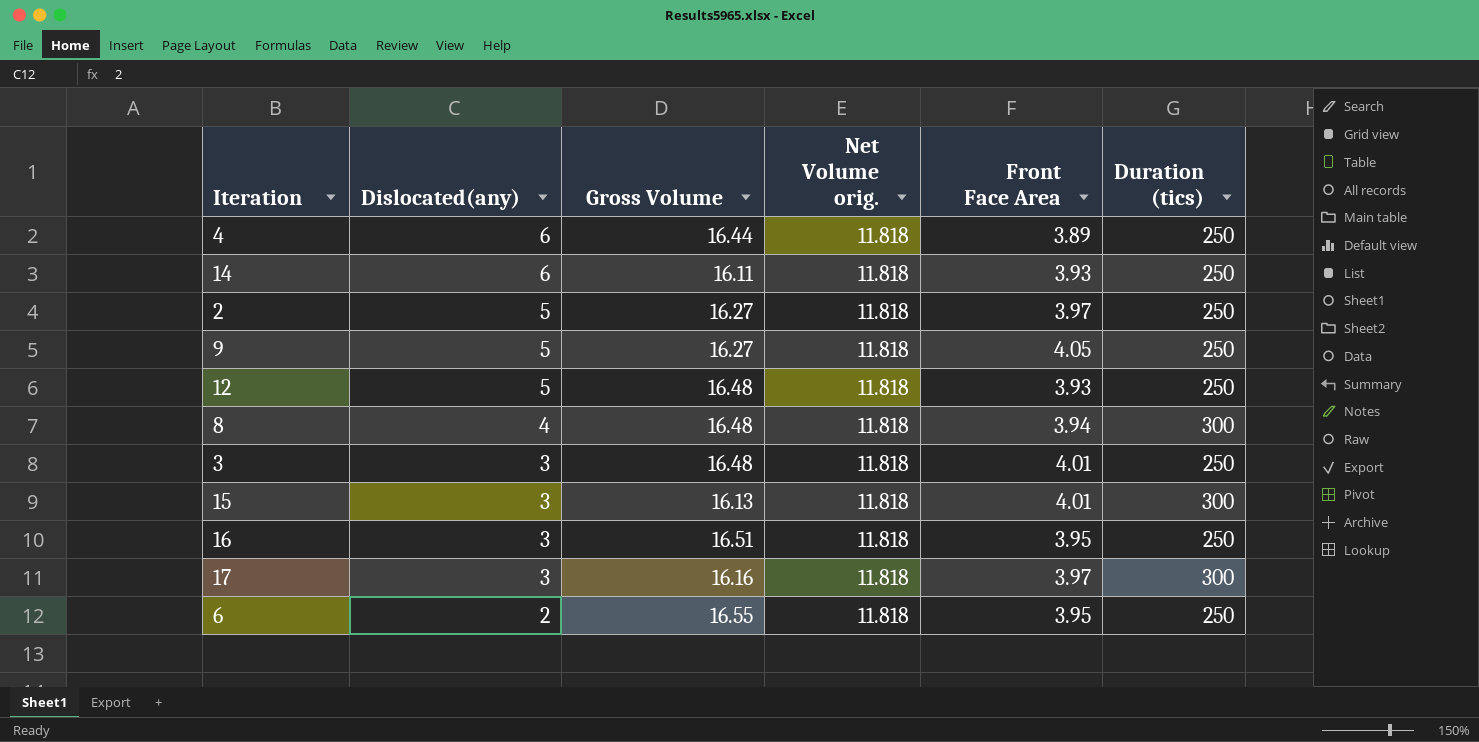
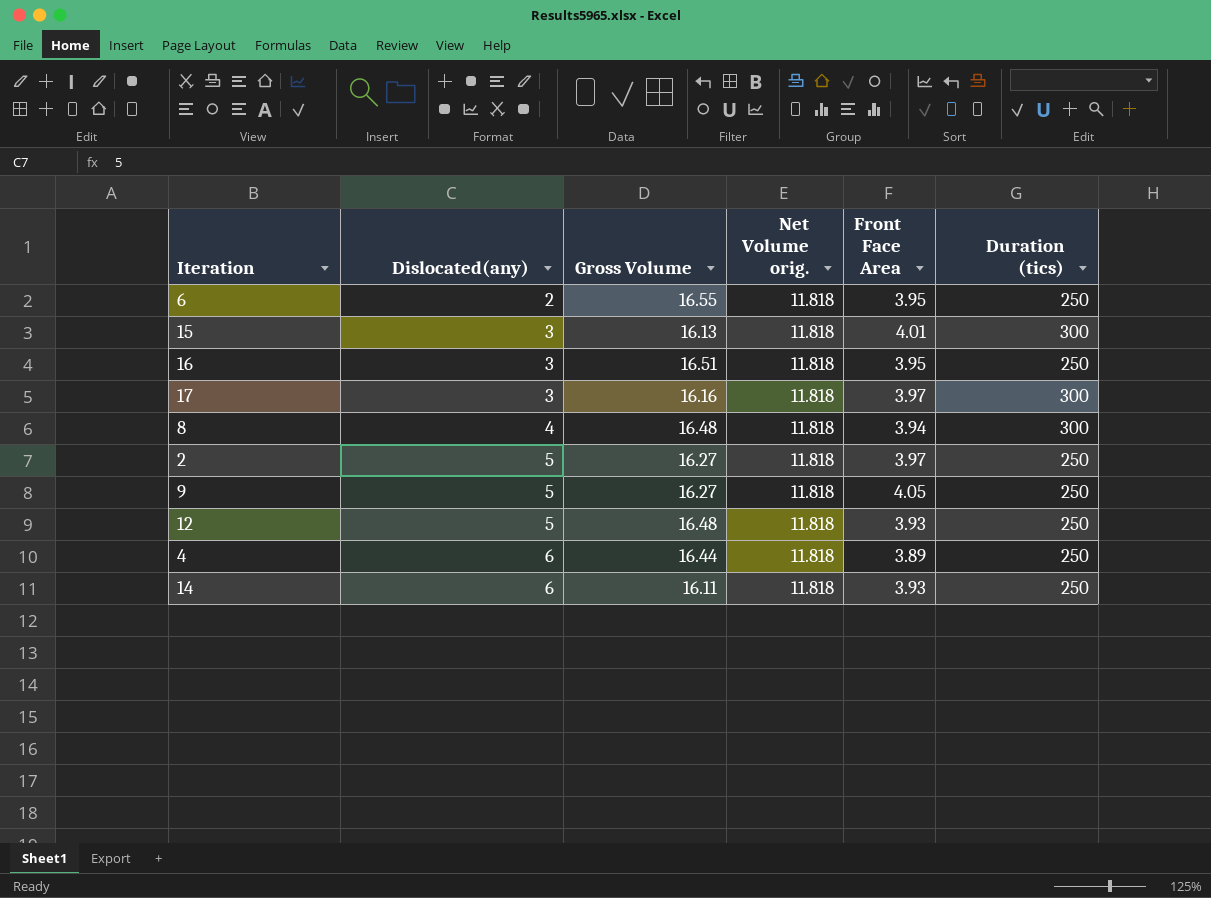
row order: Dislocated(any) descending -> Dislocated(any) ascending
row 3: 3 | 16.48 | 11.818 | 4.01 | 250 -> none

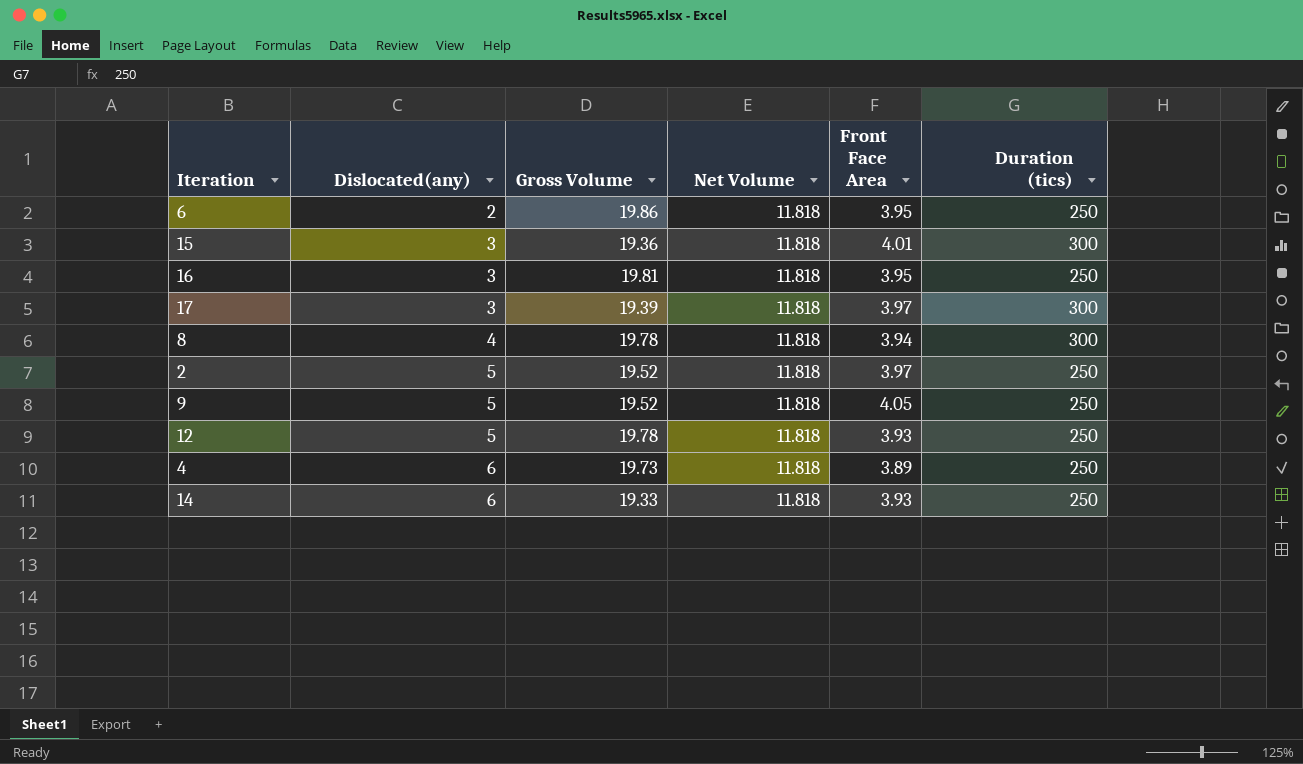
column name: Net Volume orig. -> Net Volume
6 | Gross Volume: 16.55 -> 19.86
15 | Gross Volume: 16.13 -> 19.36
16 | Gross Volume: 16.51 -> 19.81
17 | Gross Volume: 16.16 -> 19.39
8 | Gross Volume: 16.48 -> 19.78
2 | Gross Volume: 16.27 -> 19.52
9 | Gross Volume: 16.27 -> 19.52
12 | Gross Volume: 16.48 -> 19.78
4 | Gross Volume: 16.44 -> 19.73
14 | Gross Volume: 16.11 -> 19.33

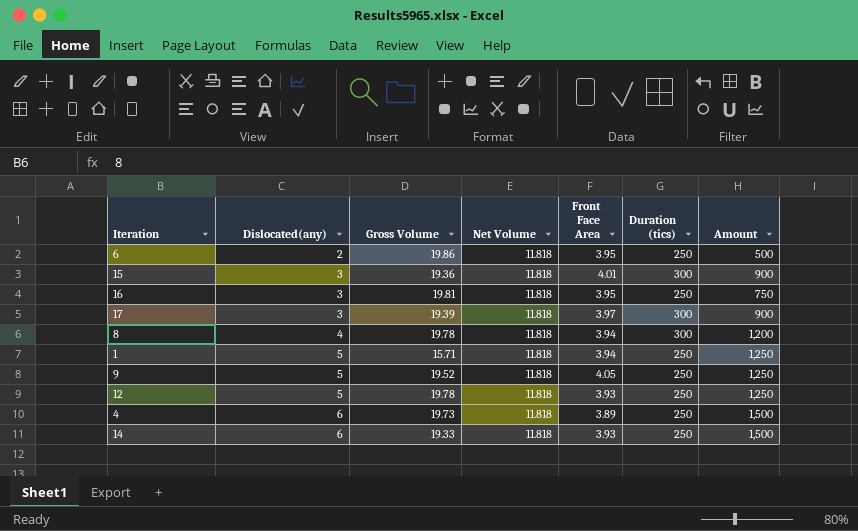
column Amount | formula: none -> [Dislocated(any)] * [Duration (tics)]
row 2: 5 | 19.52 | 11.818 | 3.97 | 250 -> none
row 1: none -> 5 | 15.71 | 11.818 | 3.94 | 250 | 1,250

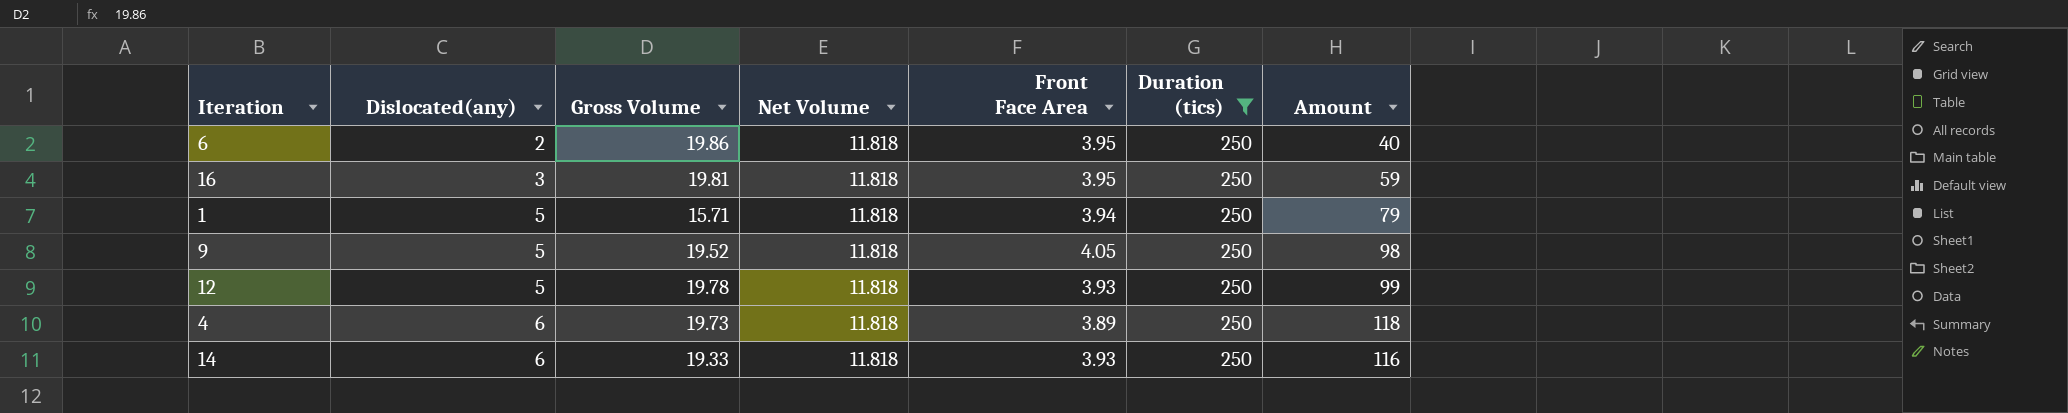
filter: none -> Duration (tics) = 250
column Amount | formula: [Dislocated(any)] * [Duration (tics)] -> [Dislocated(any)] * [Gross Volume]

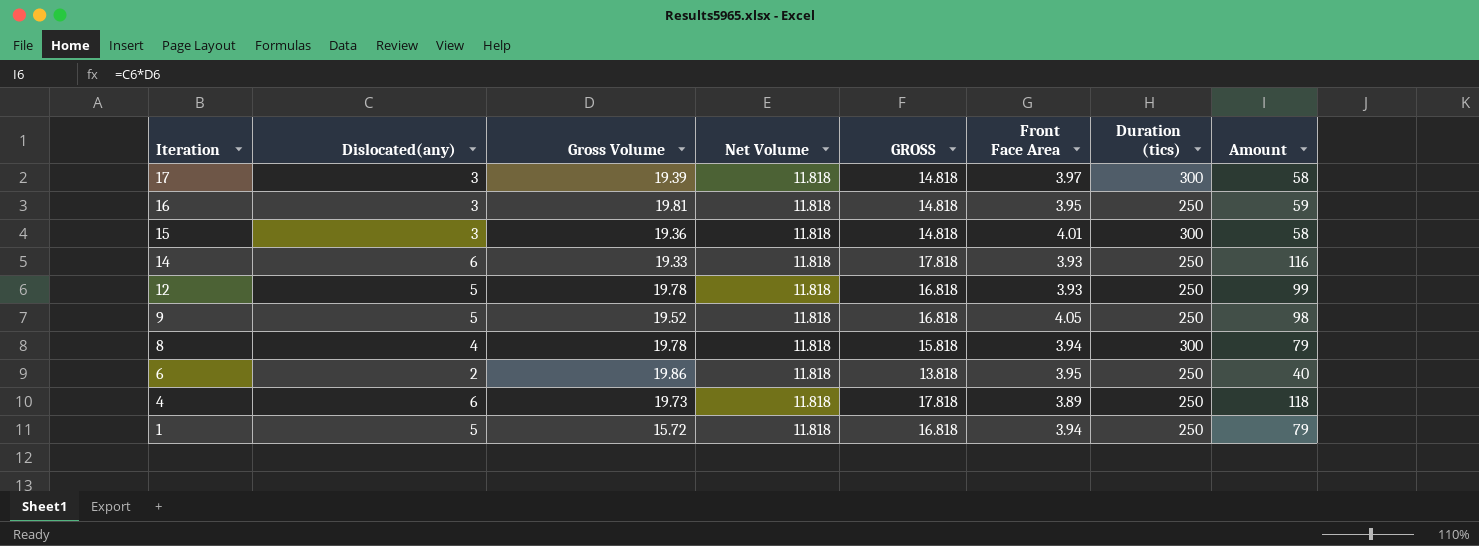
filter: Duration (tics) = 250 -> none
row order: Dislocated(any) ascending -> Iteration descending
column GROSS | formula: none -> [Dislocated(any)] + [Net Volume]
1 | Gross Volume: 15.71 -> 15.72

